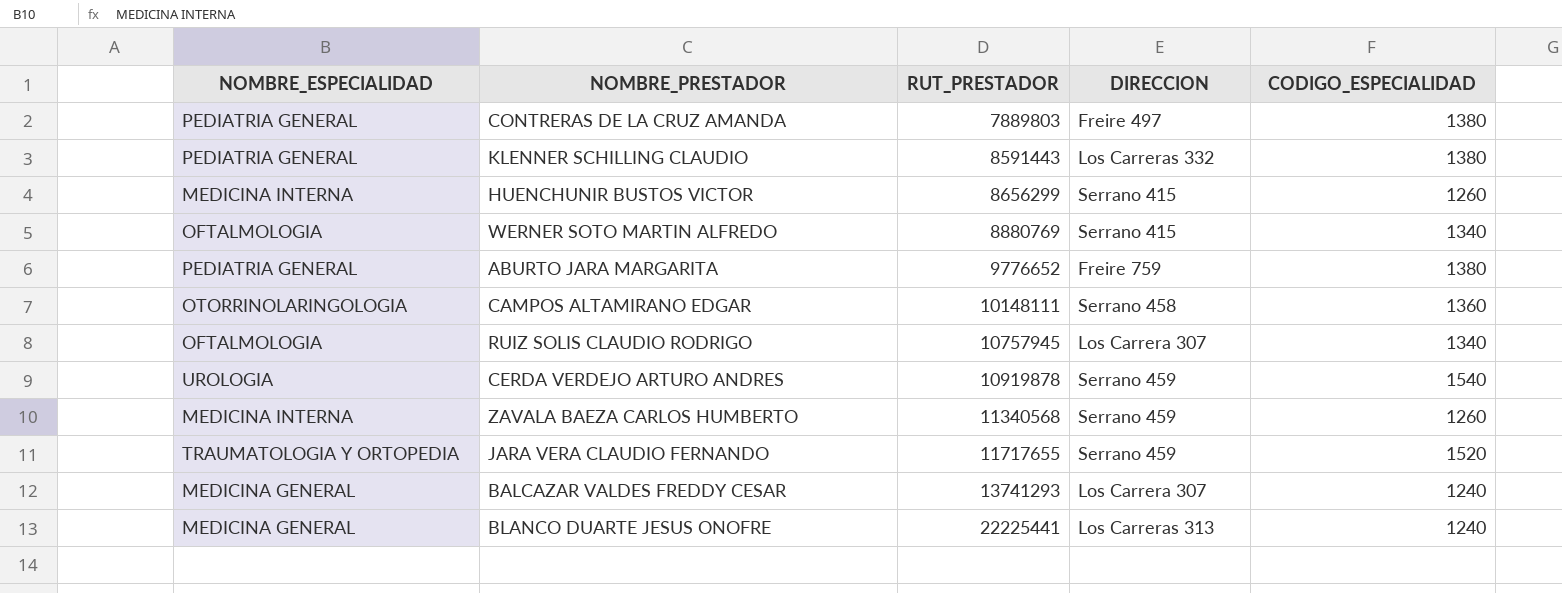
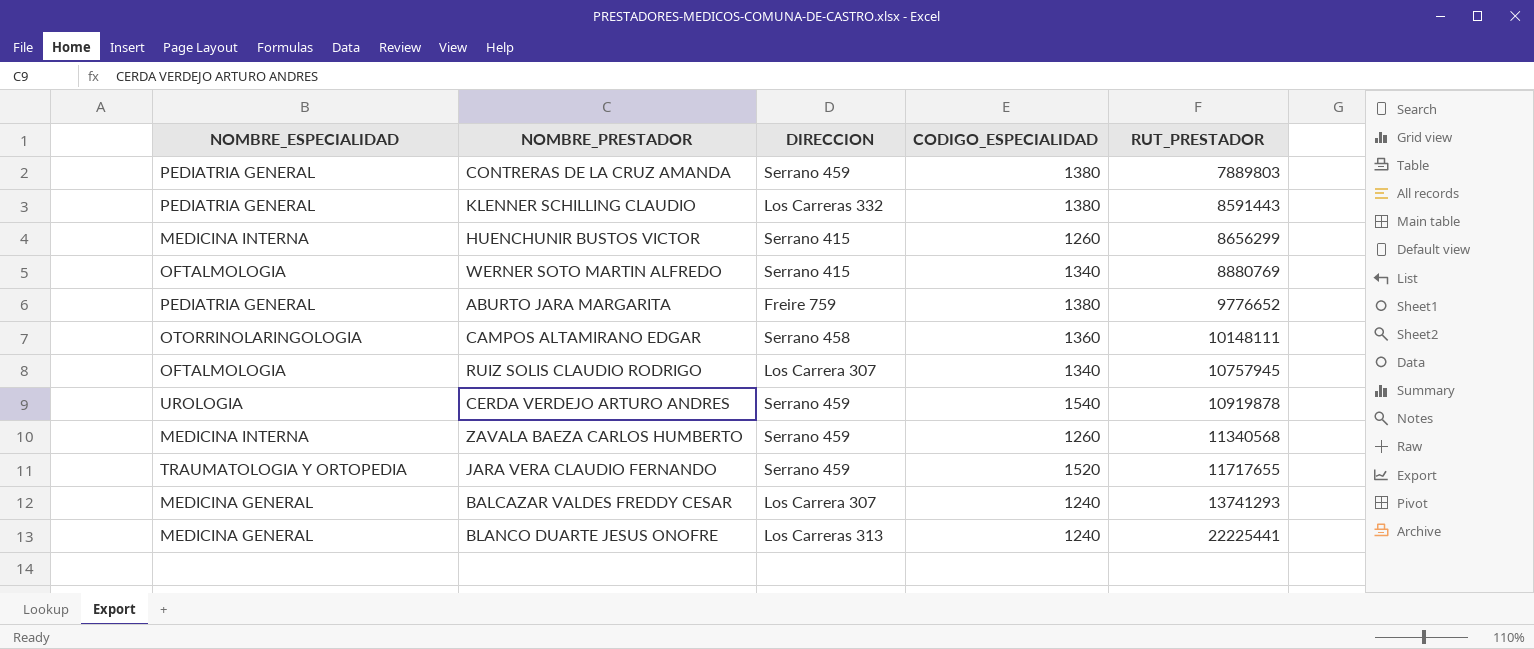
column RUT_PRESTADOR | position: 3 -> 5
CONTRERAS DE LA CRUZ AMANDA | DIRECCION: Freire 497 -> Serrano 459

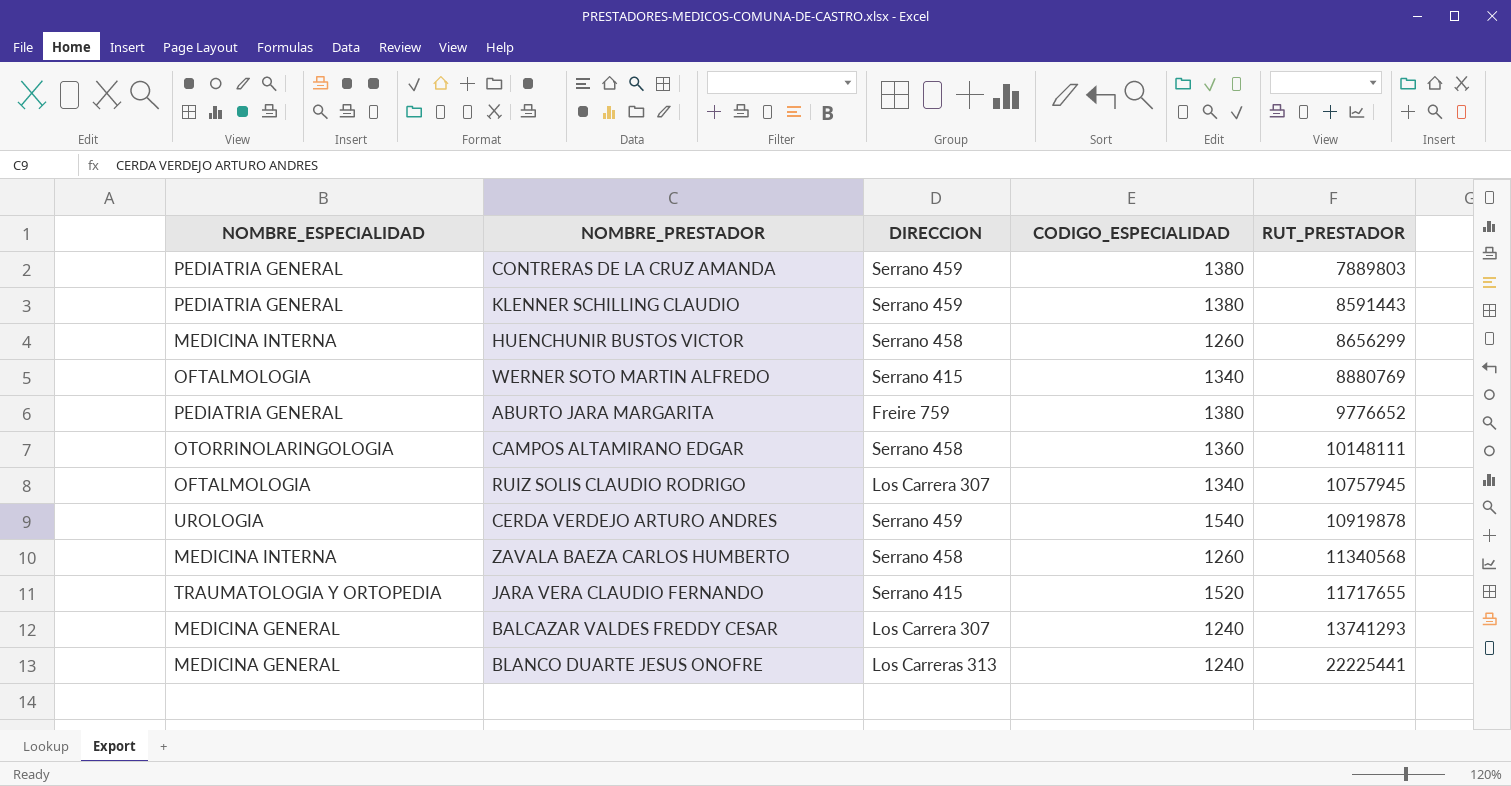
KLENNER SCHILLING CLAUDIO | DIRECCION: Los Carreras 332 -> Serrano 459
HUENCHUNIR BUSTOS VICTOR | DIRECCION: Serrano 415 -> Serrano 458
ZAVALA BAEZA CARLOS HUMBERTO | DIRECCION: Serrano 459 -> Serrano 458
JARA VERA CLAUDIO FERNANDO | DIRECCION: Serrano 459 -> Serrano 415

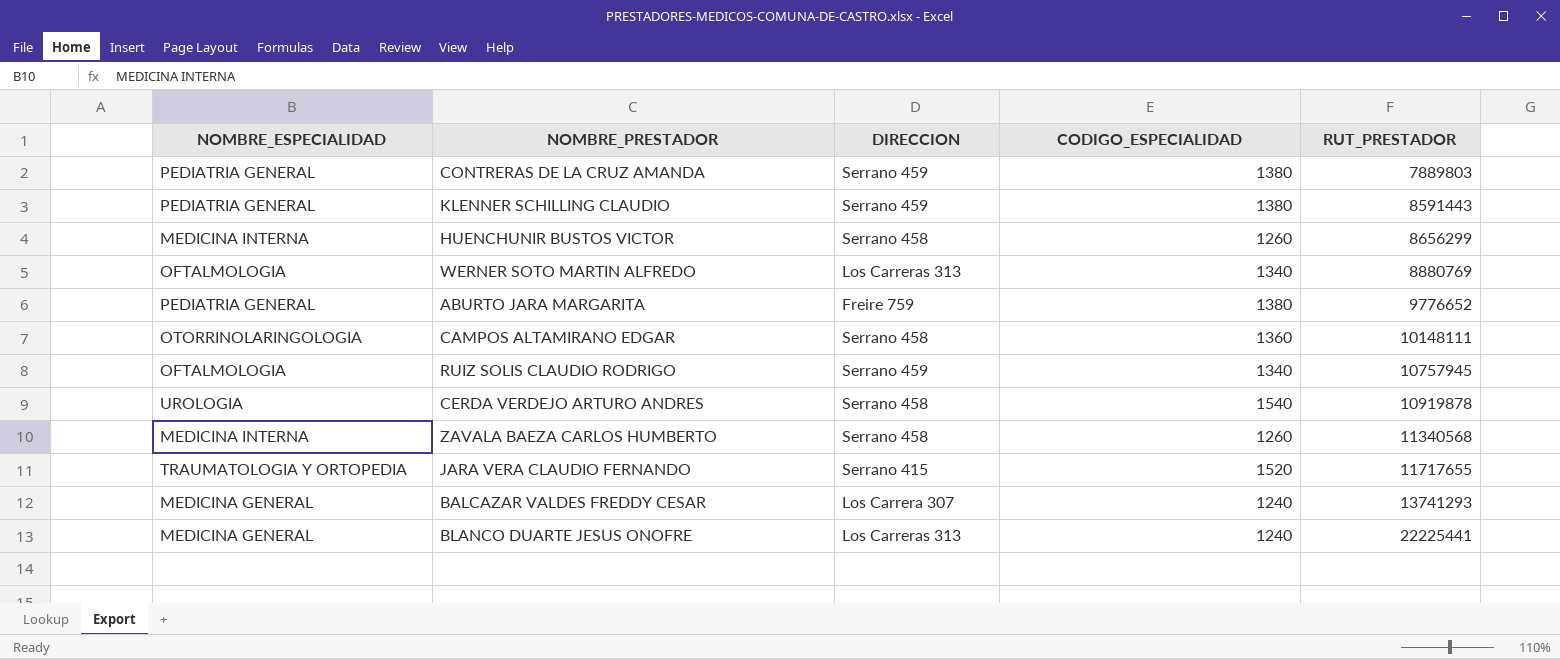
WERNER SOTO MARTIN ALFREDO | DIRECCION: Serrano 415 -> Los Carreras 313
RUIZ SOLIS CLAUDIO RODRIGO | DIRECCION: Los Carrera 307 -> Serrano 459
CERDA VERDEJO ARTURO ANDRES | DIRECCION: Serrano 459 -> Serrano 458

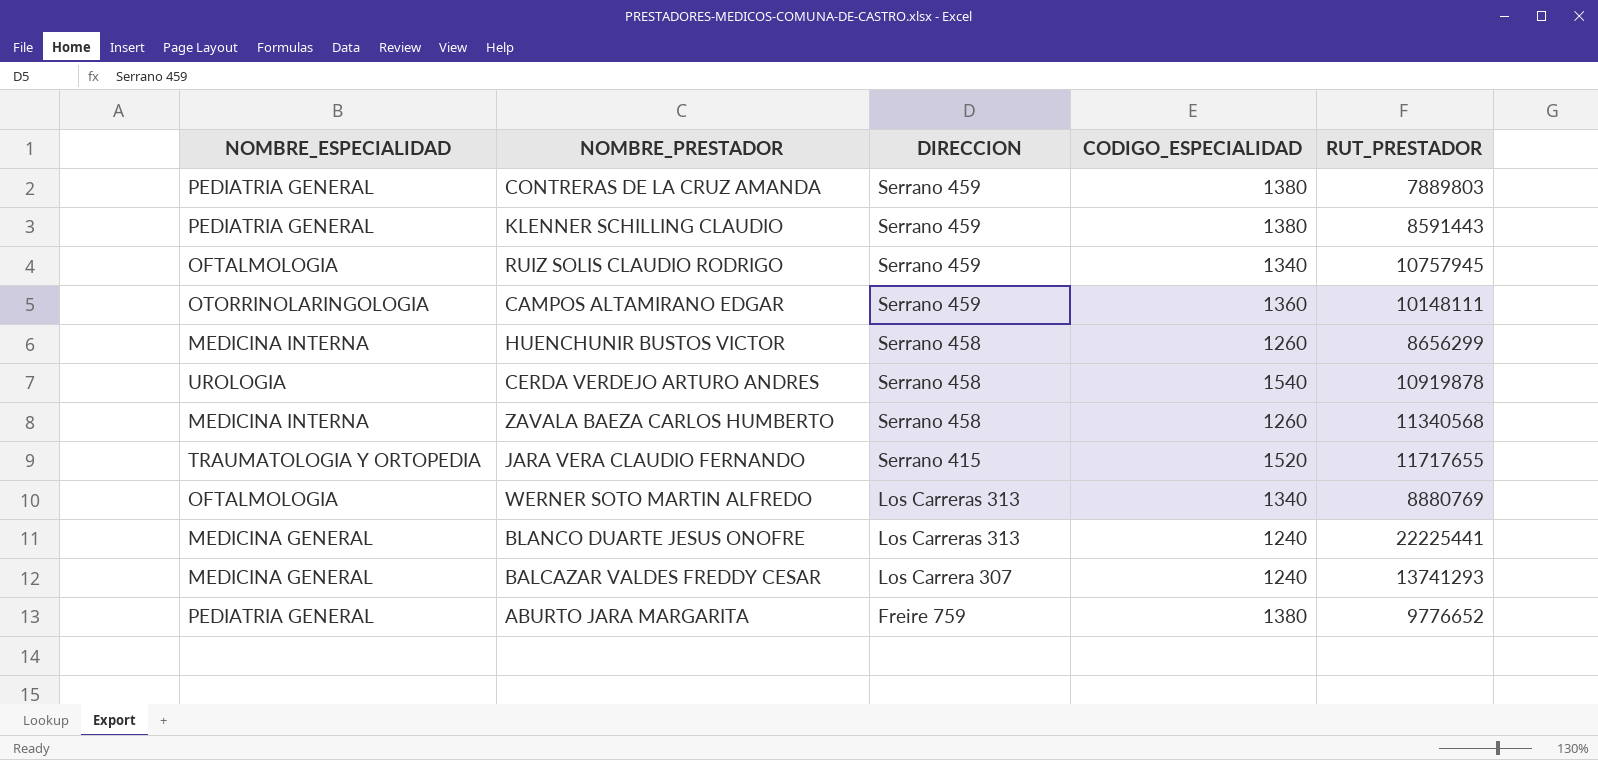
row order: RUT_PRESTADOR ascending -> DIRECCION descending
CAMPOS ALTAMIRANO EDGAR | DIRECCION: Serrano 458 -> Serrano 459

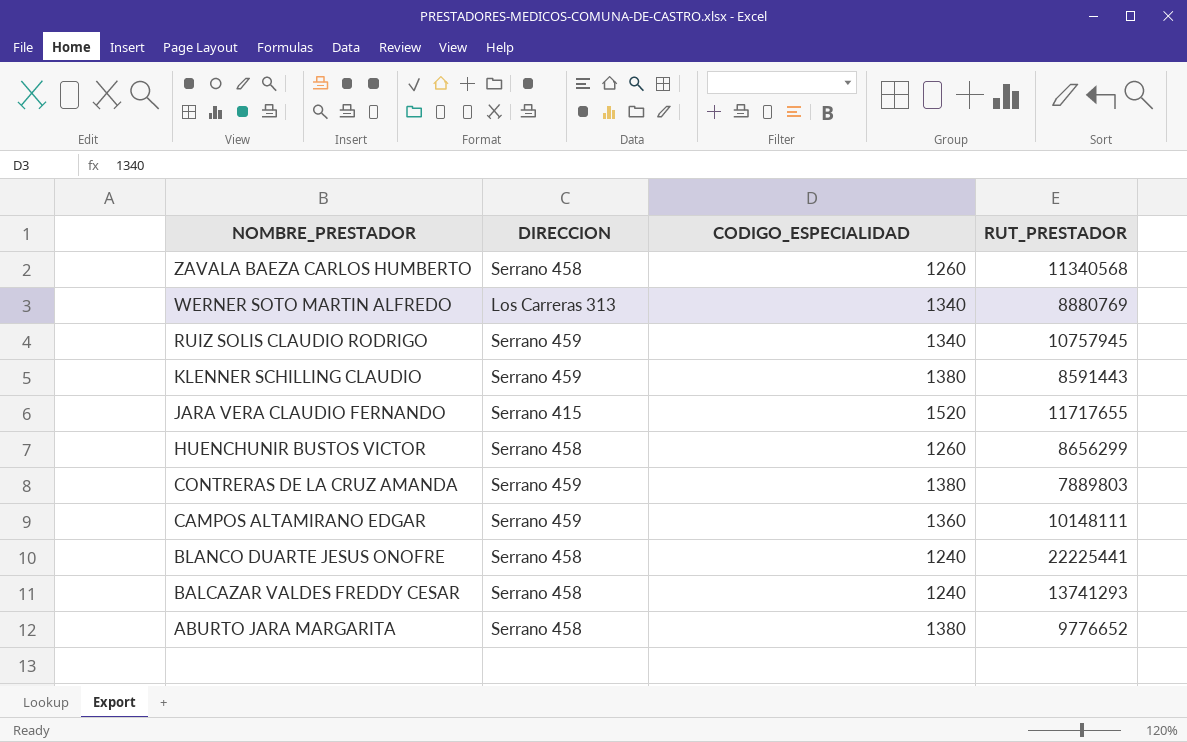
row order: DIRECCION descending -> NOMBRE_PRESTADOR descending
column NOMBRE_ESPECIALIDAD | position: 1 -> none
row CERDA VERDEJO ARTURO ANDRES: UROLOGIA | Serrano 458 | 1540 | 10919878 -> none
BLANCO DUARTE JESUS ONOFRE | DIRECCION: Los Carreras 313 -> Serrano 458
BALCAZAR VALDES FREDDY CESAR | DIRECCION: Los Carrera 307 -> Serrano 458
ABURTO JARA MARGARITA | DIRECCION: Freire 759 -> Serrano 458

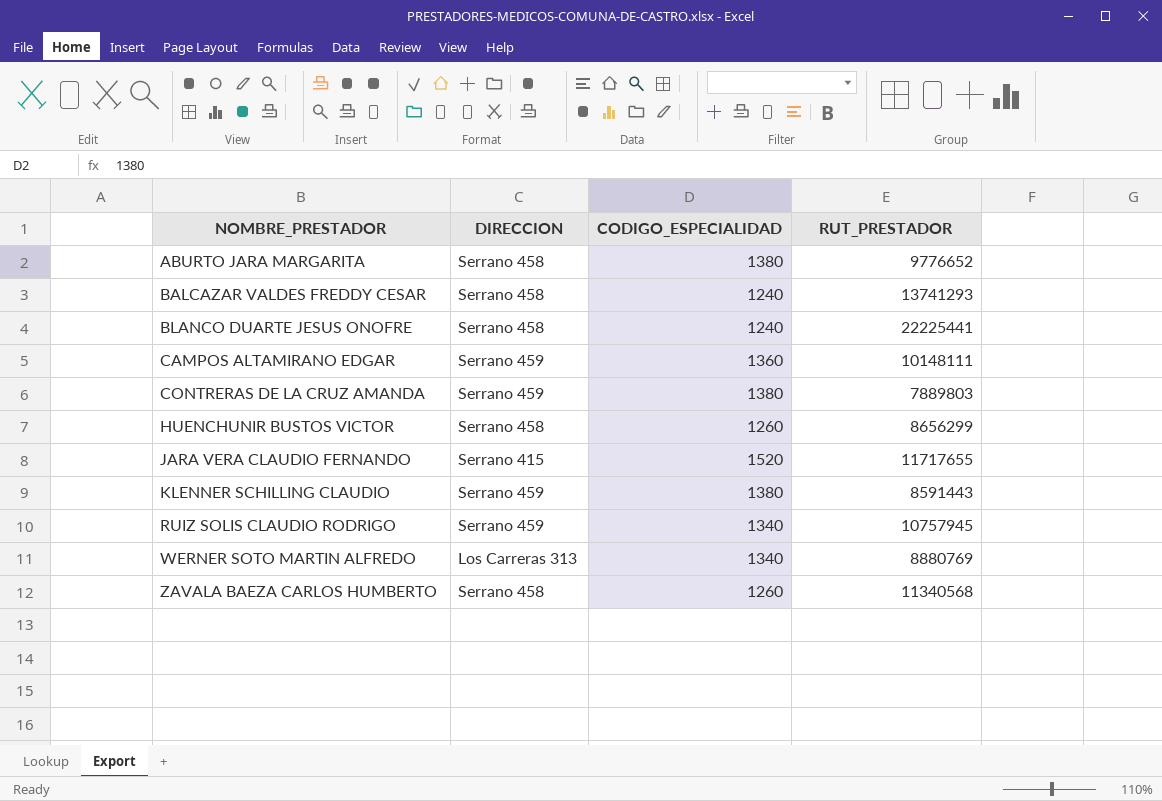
row order: NOMBRE_PRESTADOR descending -> NOMBRE_PRESTADOR ascending

